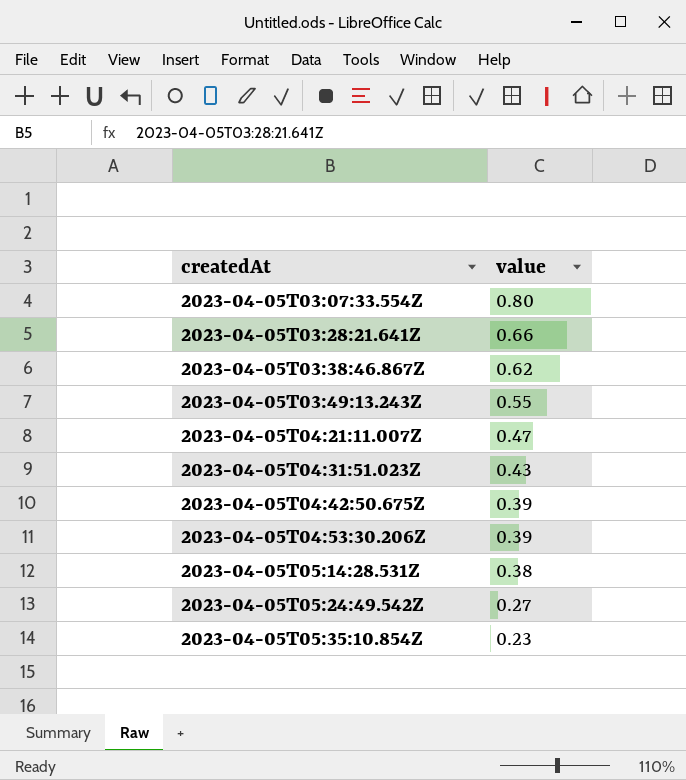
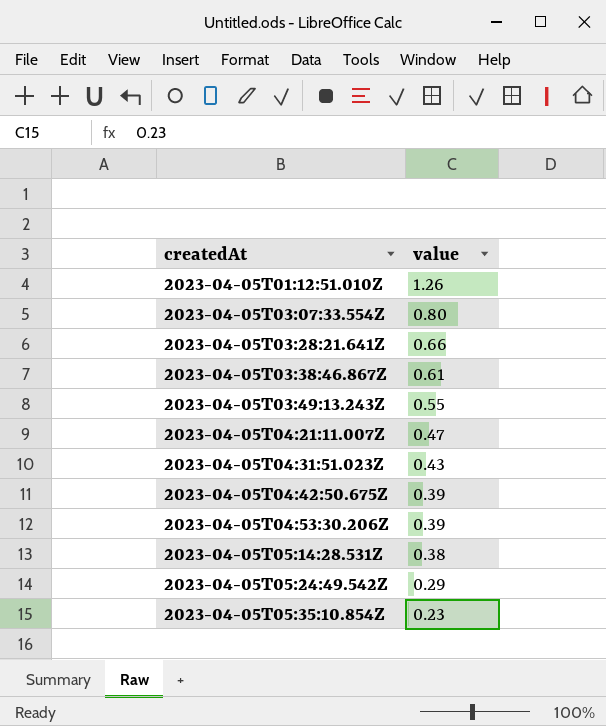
row 2023-04-05T01:12:51.010Z: none -> 1.26
2023-04-05T03:38:46.867Z | value: 0.62 -> 0.61
2023-04-05T05:24:49.542Z | value: 0.27 -> 0.29

